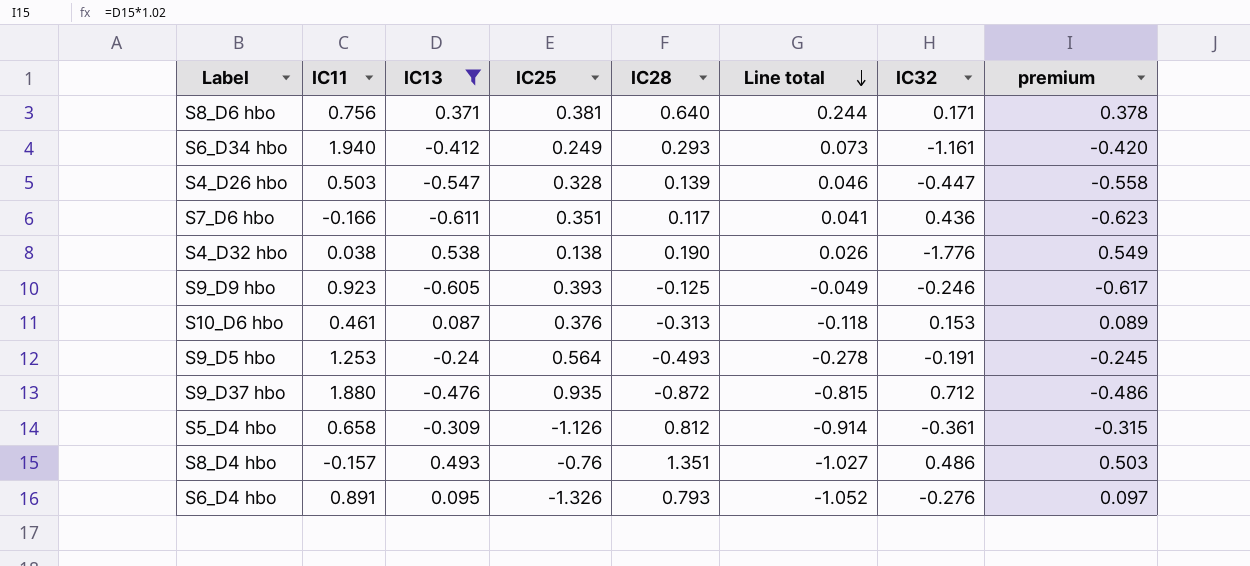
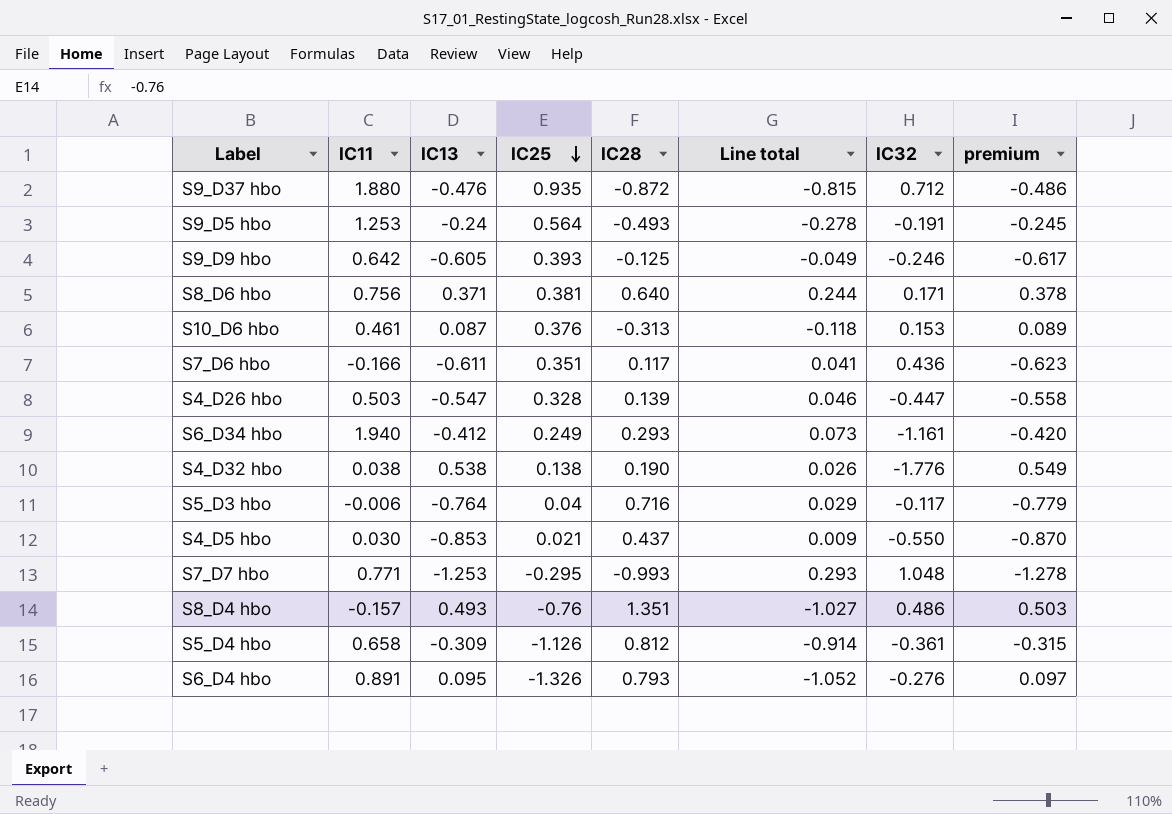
filter: IC13 >= -0.611 -> none
row order: Line total descending -> IC25 descending
S9_D9 hbo | IC11: 0.923 -> 0.642

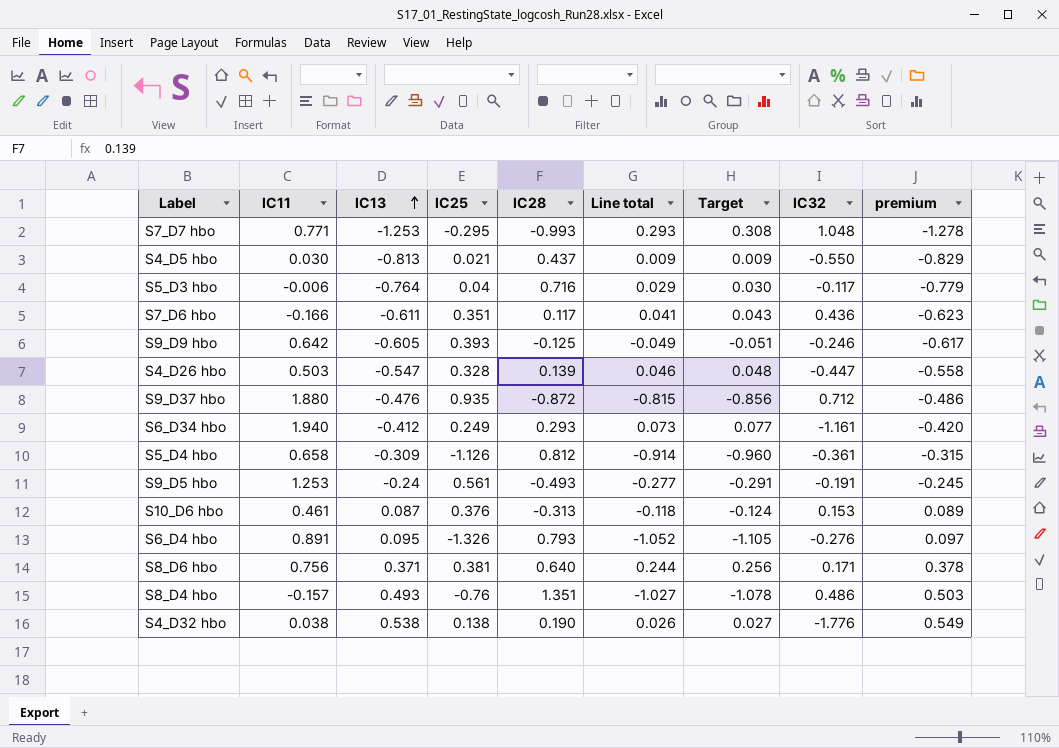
row order: IC25 descending -> IC13 ascending
column Target | formula: none -> [Line total] * 1.05
S4_D5 hbo | IC13: -0.853 -> -0.813
S4_D5 hbo | premium: -0.870 -> -0.829
S9_D5 hbo | IC25: 0.564 -> 0.561
S9_D5 hbo | Line total: -0.278 -> -0.277

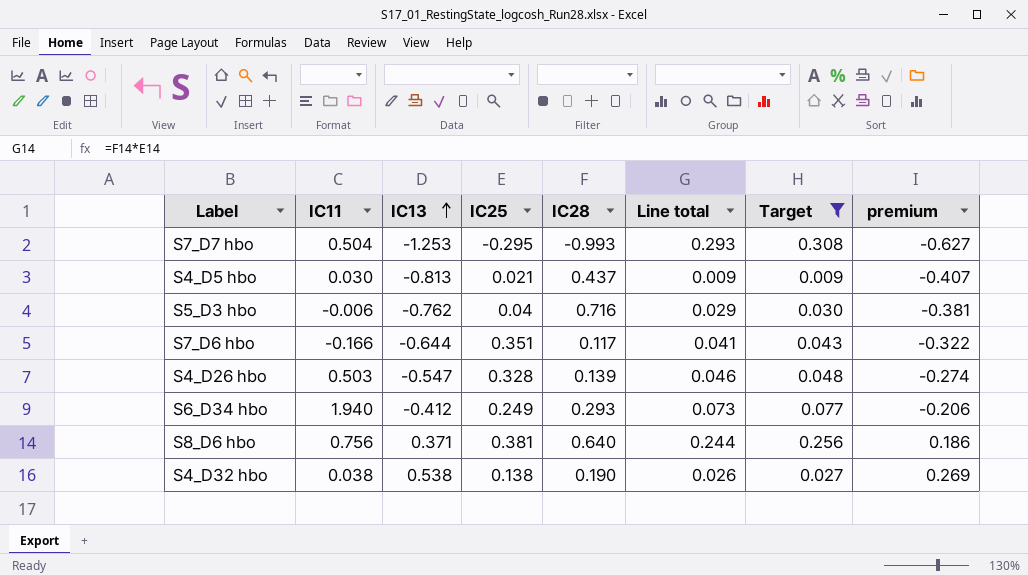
filter: none -> Target >= 0.009
column IC32 | position: 8 -> none
column premium | formula: [IC13] * 1.02 -> [IC13] * 0.5
S7_D7 hbo | IC11: 0.771 -> 0.504
S5_D3 hbo | IC13: -0.764 -> -0.762
S7_D6 hbo | IC13: -0.611 -> -0.644

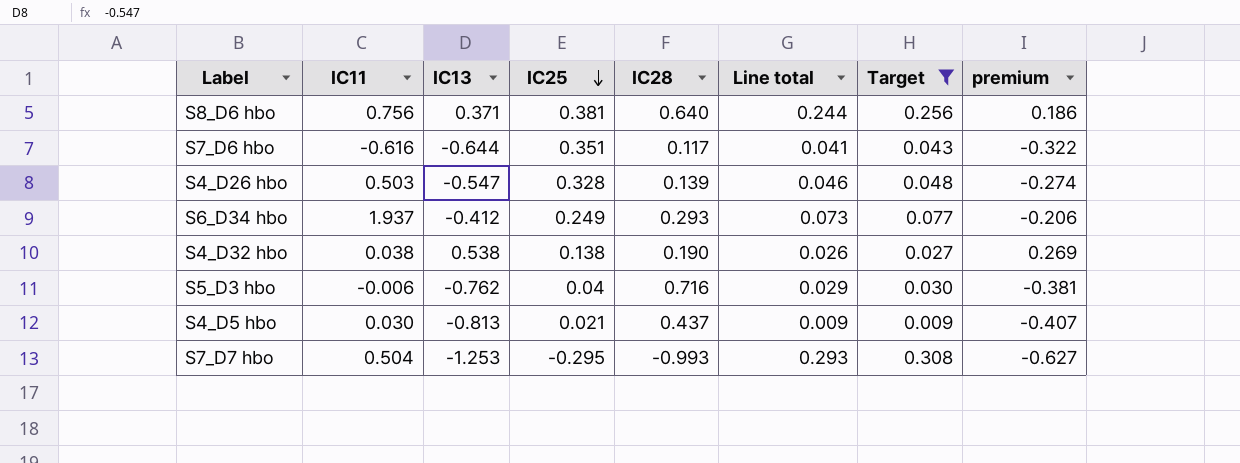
row order: IC13 ascending -> IC25 descending
S7_D6 hbo | IC11: -0.166 -> -0.616
S6_D34 hbo | IC11: 1.940 -> 1.937

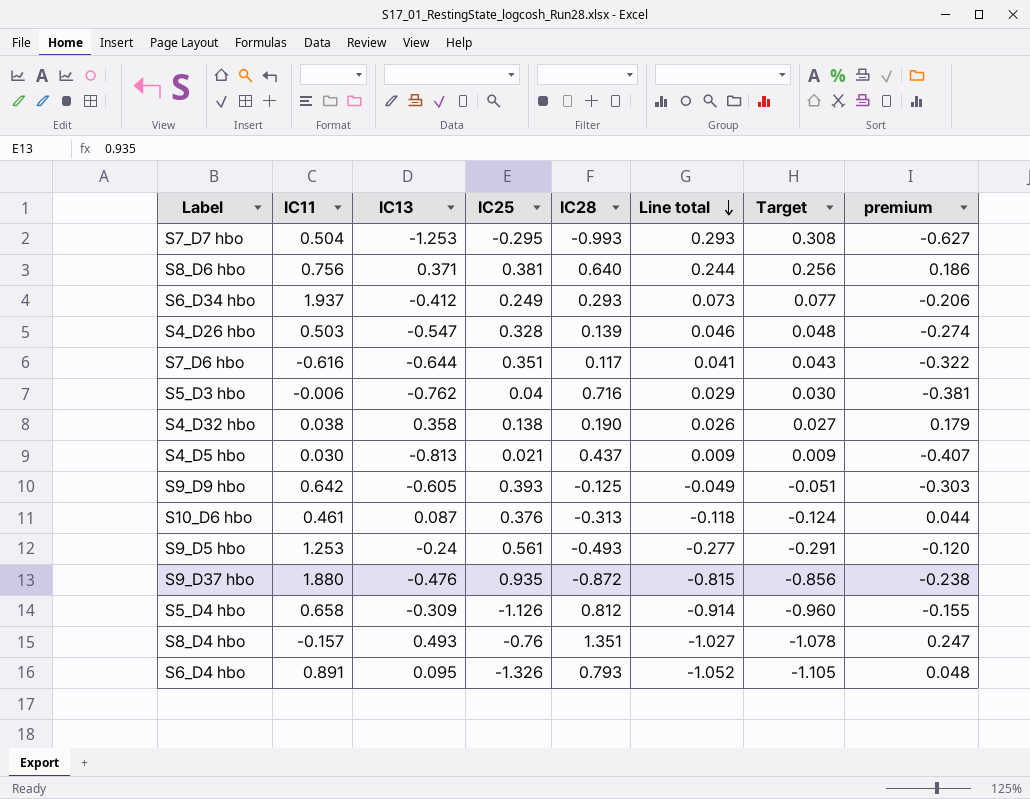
filter: Target >= 0.009 -> none
row order: IC25 descending -> Line total descending
S4_D32 hbo | IC13: 0.538 -> 0.358
S4_D32 hbo | premium: 0.269 -> 0.179

